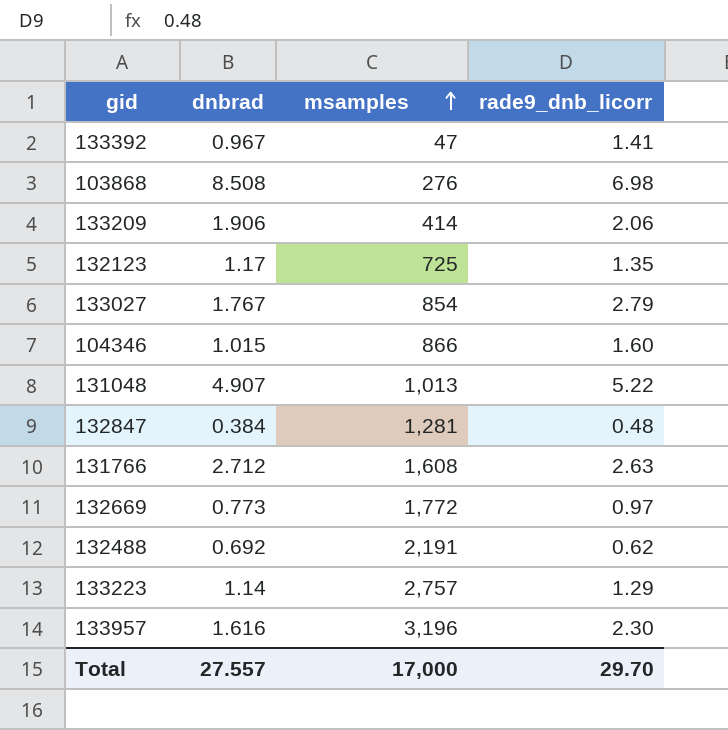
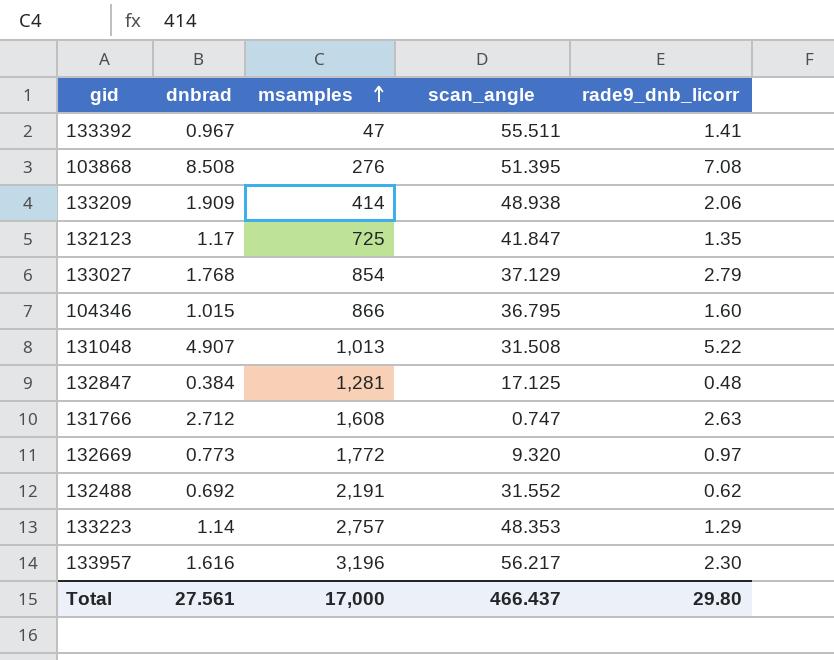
column scan_angle | position: none -> 4
103868 | rade9_dnb_licorr: 6.98 -> 7.08
133209 | dnbrad: 1.906 -> 1.909
133027 | dnbrad: 1.767 -> 1.768
Total | dnbrad: 27.557 -> 27.561
Total | rade9_dnb_licorr: 29.70 -> 29.80

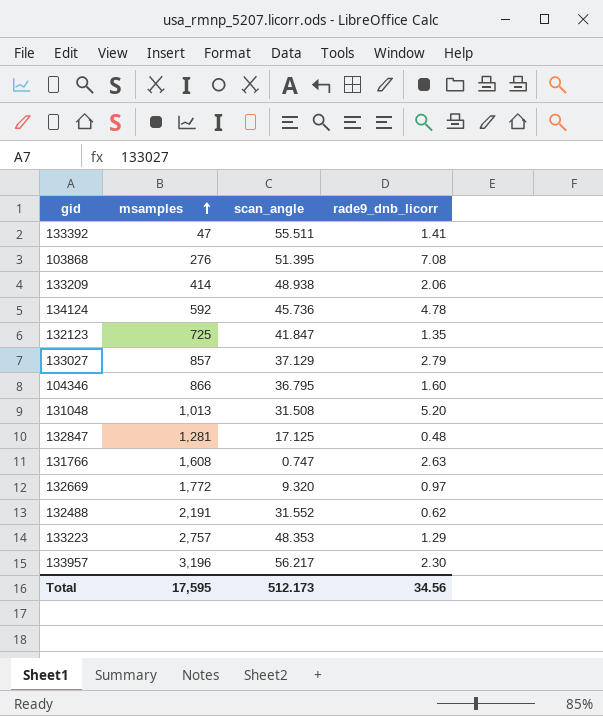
column dnbrad | position: 2 -> none
row 134124: none -> 592 | 45.736 | 4.78
133027 | msamples: 854 -> 857
131048 | rade9_dnb_licorr: 5.22 -> 5.20
Total | msamples: 17,000 -> 17,595
Total | scan_angle: 466.437 -> 512.173
Total | rade9_dnb_licorr: 29.80 -> 34.56

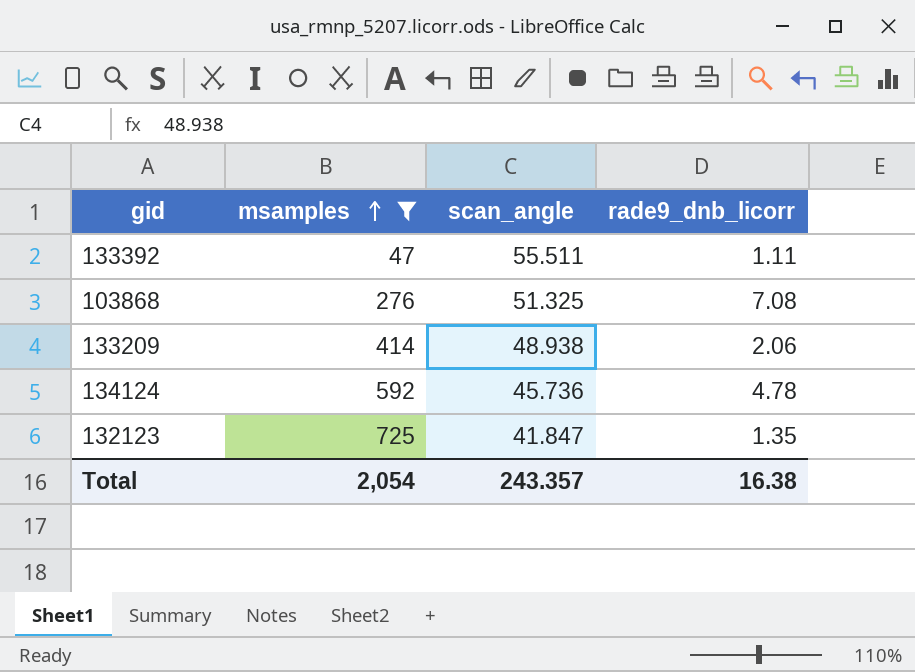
filter: none -> msamples <= 725
133392 | rade9_dnb_licorr: 1.41 -> 1.11
103868 | scan_angle: 51.395 -> 51.325
Total | msamples: 17,595 -> 2,054
Total | scan_angle: 512.173 -> 243.357
Total | rade9_dnb_licorr: 34.56 -> 16.38

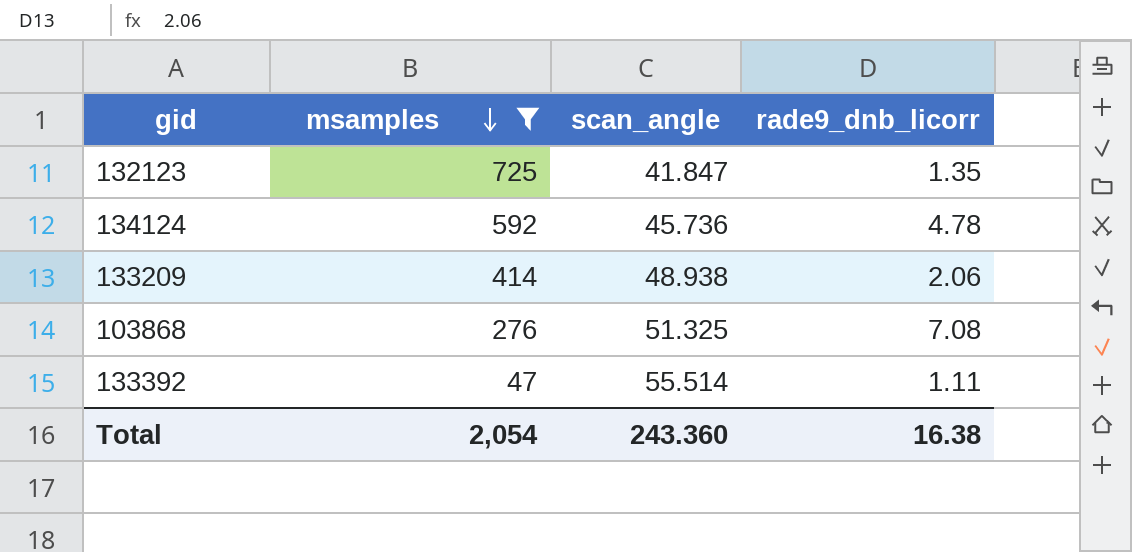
row order: msamples ascending -> msamples descending
133392 | scan_angle: 55.511 -> 55.514
Total | scan_angle: 243.357 -> 243.360

